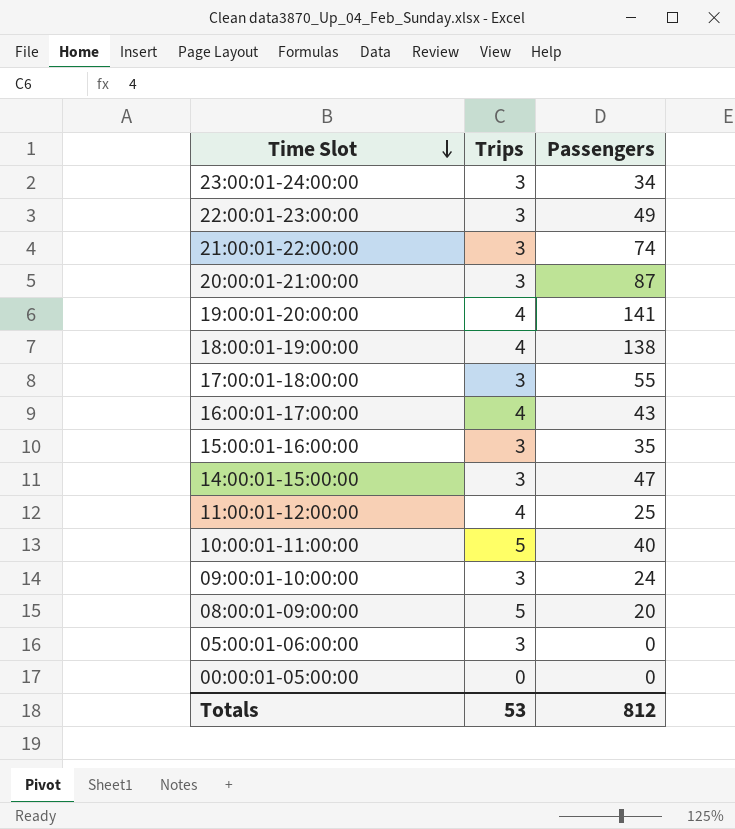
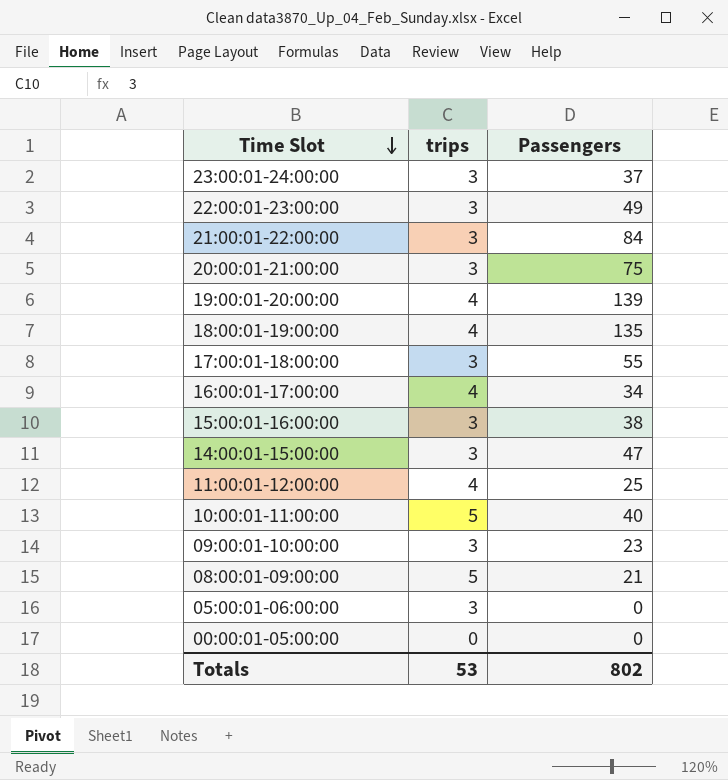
column name: Trips -> trips
23:00:01-24:00:00 | Passengers: 34 -> 37
21:00:01-22:00:00 | Passengers: 74 -> 84
20:00:01-21:00:00 | Passengers: 87 -> 75
19:00:01-20:00:00 | Passengers: 141 -> 139
18:00:01-19:00:00 | Passengers: 138 -> 135
16:00:01-17:00:00 | Passengers: 43 -> 34
15:00:01-16:00:00 | Passengers: 35 -> 38
09:00:01-10:00:00 | Passengers: 24 -> 23
08:00:01-09:00:00 | Passengers: 20 -> 21
Totals | Passengers: 812 -> 802

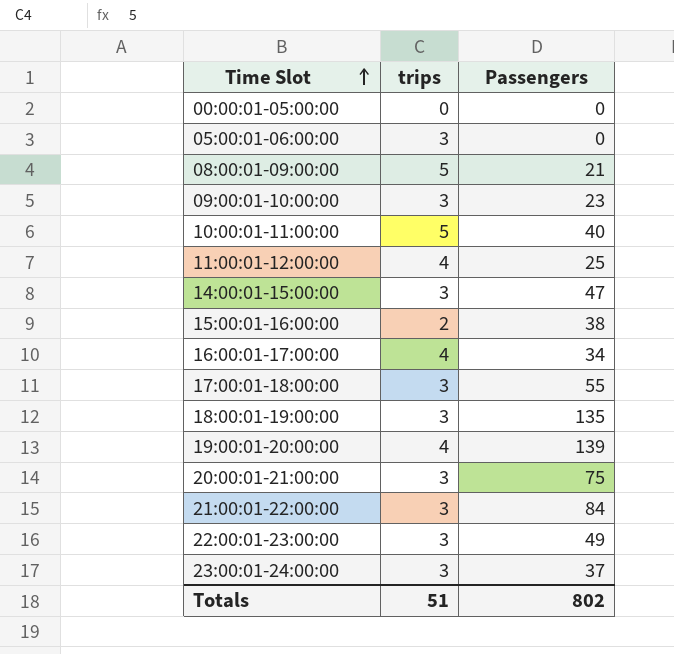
row order: Time Slot descending -> Time Slot ascending
15:00:01-16:00:00 | trips: 3 -> 2
18:00:01-19:00:00 | trips: 4 -> 3
Totals | trips: 53 -> 51

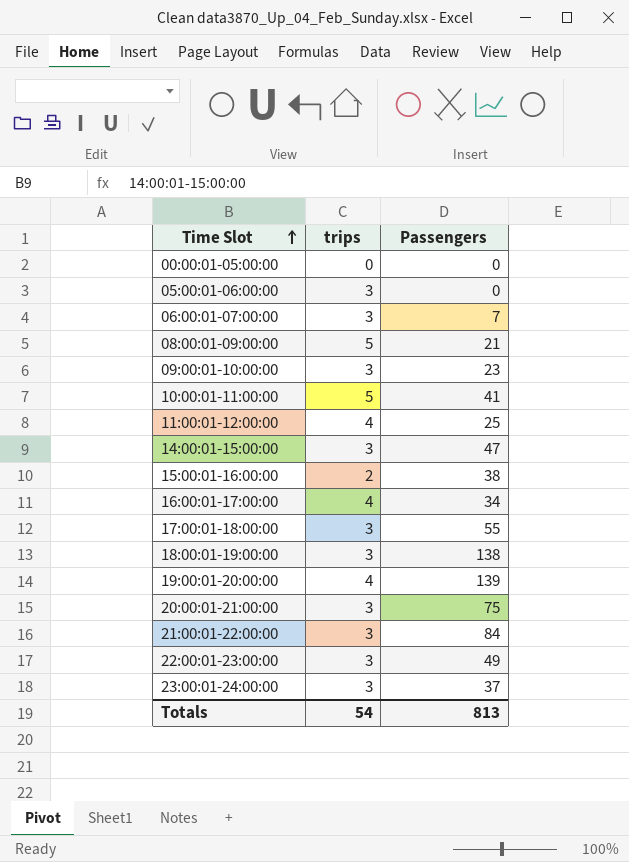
row 06:00:01-07:00:00: none -> 3 | 7
10:00:01-11:00:00 | Passengers: 40 -> 41
18:00:01-19:00:00 | Passengers: 135 -> 138
Totals | trips: 51 -> 54
Totals | Passengers: 802 -> 813

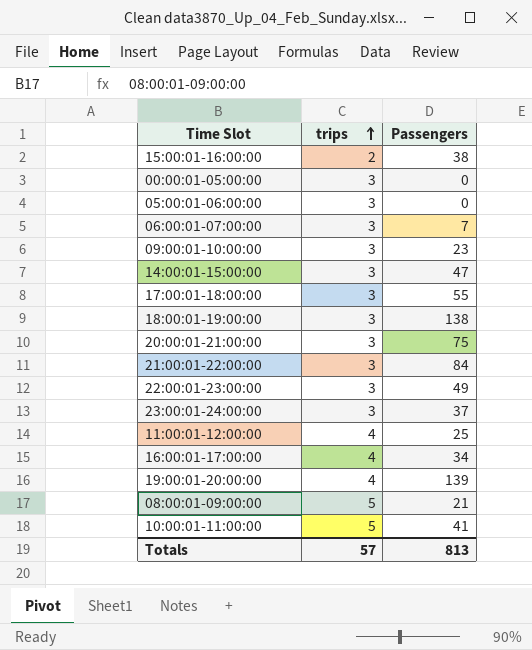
row order: Time Slot ascending -> trips ascending
00:00:01-05:00:00 | trips: 0 -> 3
Totals | trips: 54 -> 57

